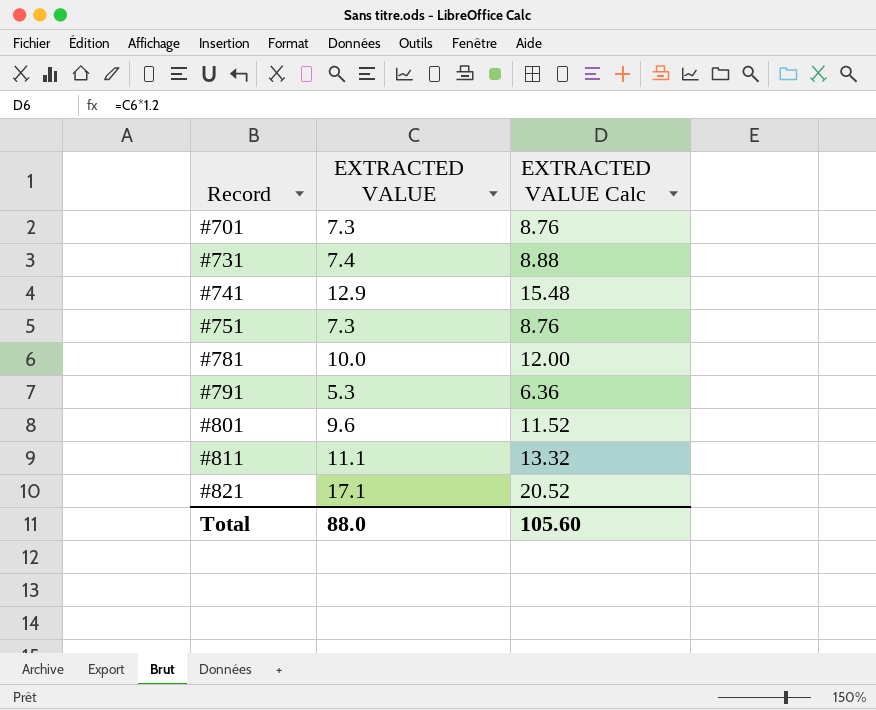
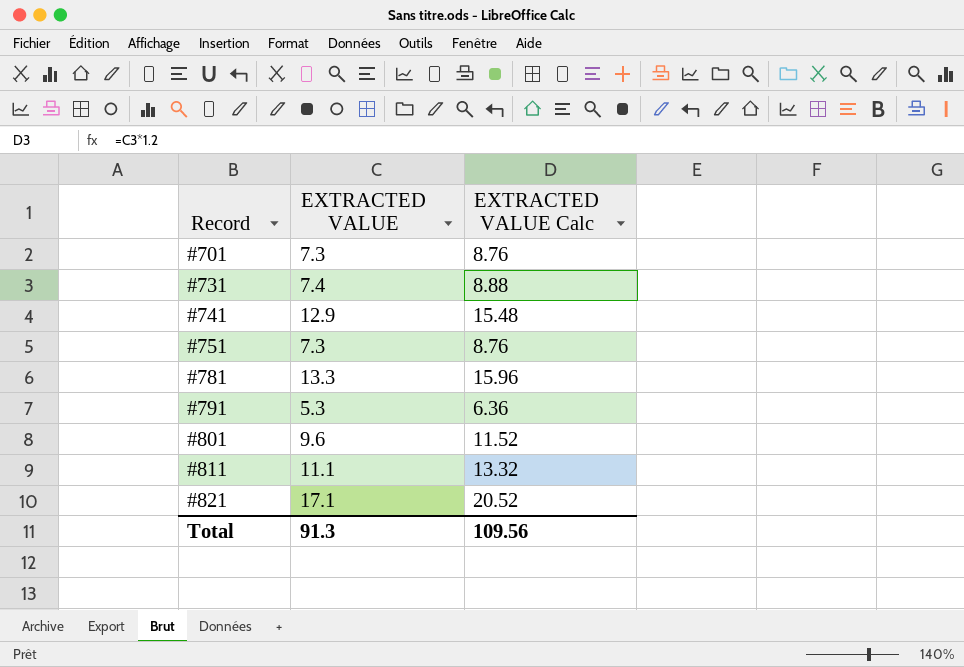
#781 | EXTRACTED VALUE: 10.0 -> 13.3
#781 | EXTRACTED VALUE Calc: 12.00 -> 15.96
Total | EXTRACTED VALUE: 88.0 -> 91.3
Total | EXTRACTED VALUE Calc: 105.60 -> 109.56

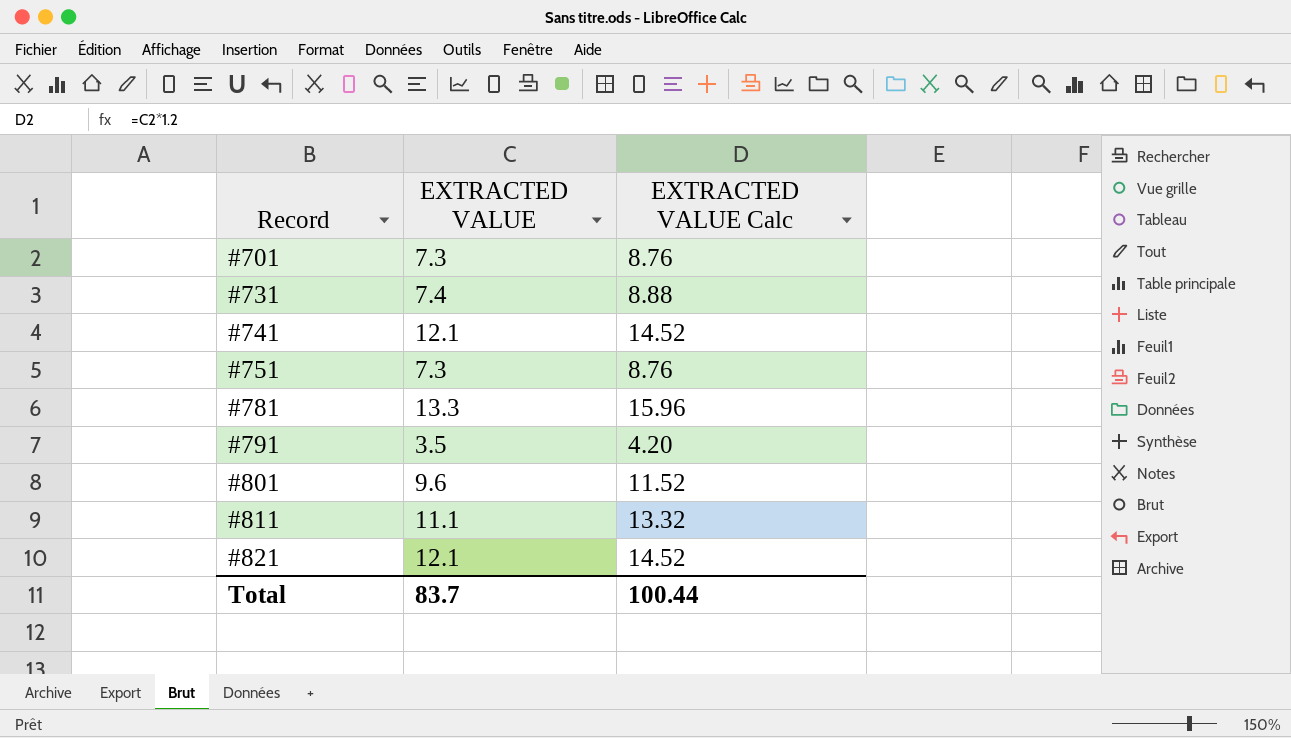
#741 | EXTRACTED VALUE: 12.9 -> 12.1
#741 | EXTRACTED VALUE Calc: 15.48 -> 14.52
#791 | EXTRACTED VALUE: 5.3 -> 3.5
#791 | EXTRACTED VALUE Calc: 6.36 -> 4.20
#821 | EXTRACTED VALUE: 17.1 -> 12.1
#821 | EXTRACTED VALUE Calc: 20.52 -> 14.52
Total | EXTRACTED VALUE: 91.3 -> 83.7
Total | EXTRACTED VALUE Calc: 109.56 -> 100.44

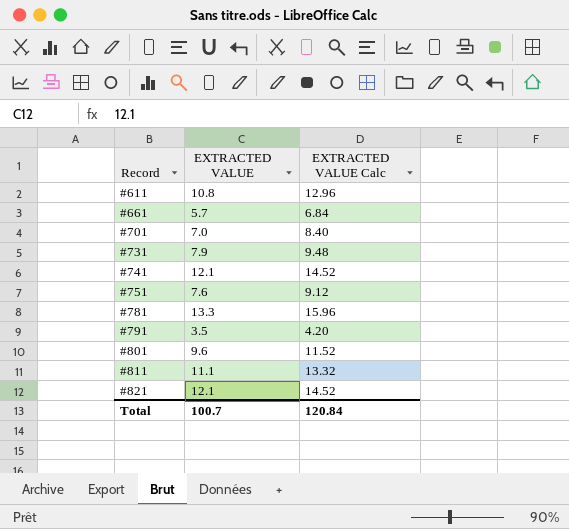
row #611: none -> 10.8 | 12.96
row #661: none -> 5.7 | 6.84
#701 | EXTRACTED VALUE: 7.3 -> 7.0
#701 | EXTRACTED VALUE Calc: 8.76 -> 8.40
#731 | EXTRACTED VALUE: 7.4 -> 7.9
#731 | EXTRACTED VALUE Calc: 8.88 -> 9.48
#751 | EXTRACTED VALUE: 7.3 -> 7.6
#751 | EXTRACTED VALUE Calc: 8.76 -> 9.12
Total | EXTRACTED VALUE: 83.7 -> 100.7
Total | EXTRACTED VALUE Calc: 100.44 -> 120.84

